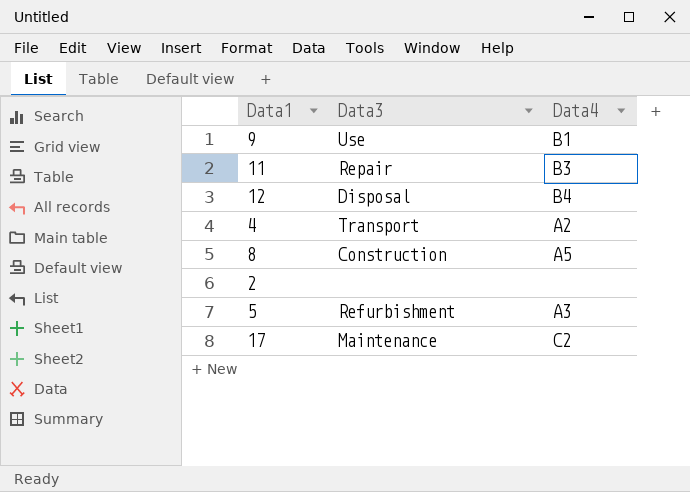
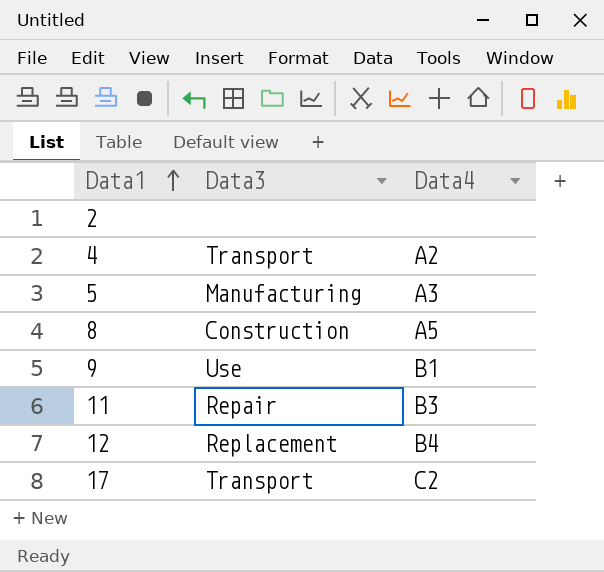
row order: none -> Data1 ascending
5 | Data3: Refurbishment -> Manufacturing
12 | Data3: Disposal -> Replacement
17 | Data3: Maintenance -> Transport

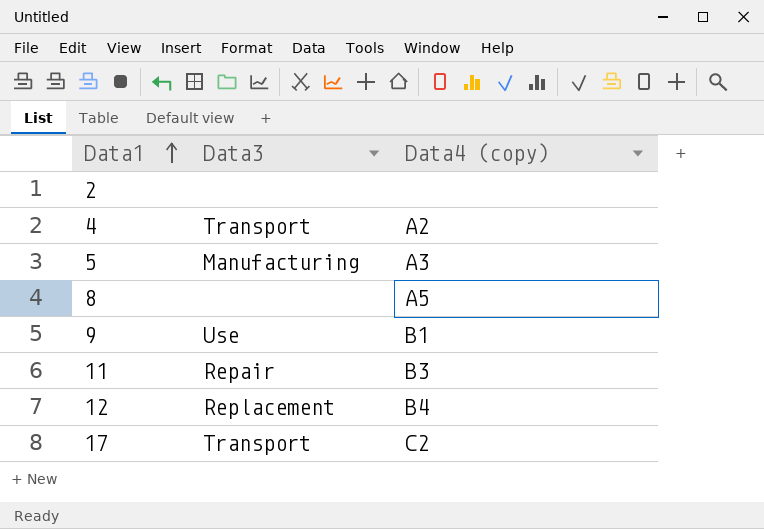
column name: Data4 -> Data4 (copy)
8 | Data3: Construction -> none

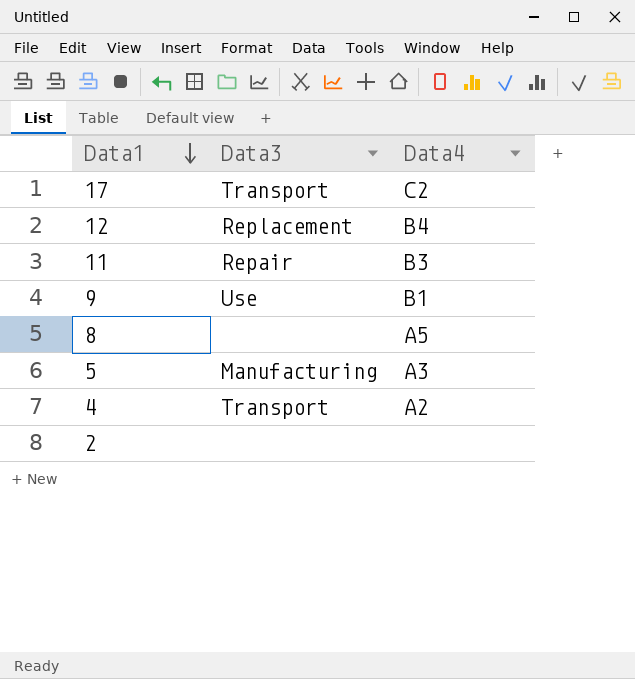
row order: Data1 ascending -> Data1 descending
column name: Data4 (copy) -> Data4

